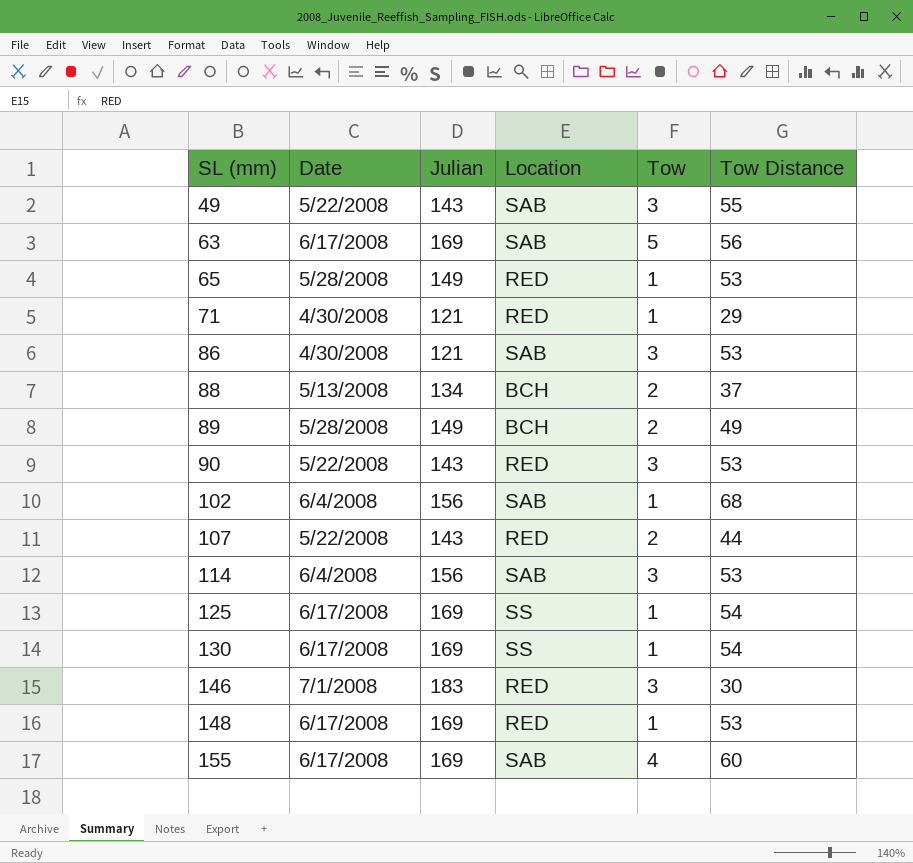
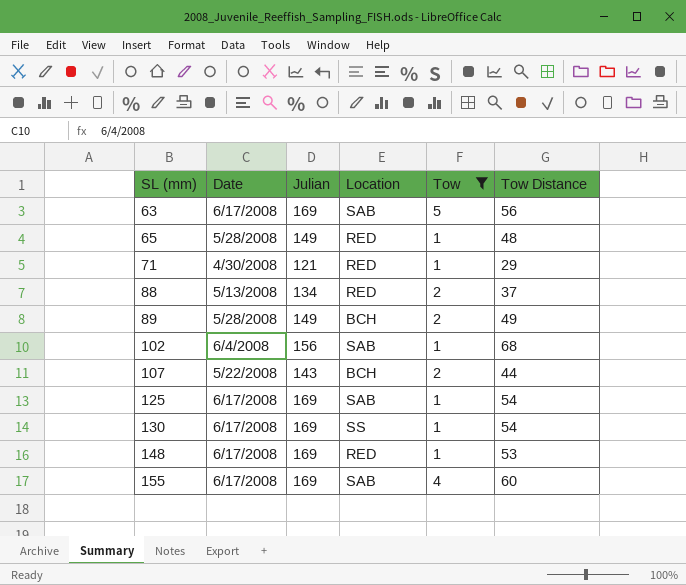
filter: none -> Tow != 3
65 | Tow Distance: 53 -> 48
88 | Location: BCH -> RED
107 | Location: RED -> BCH
125 | Location: SS -> SAB

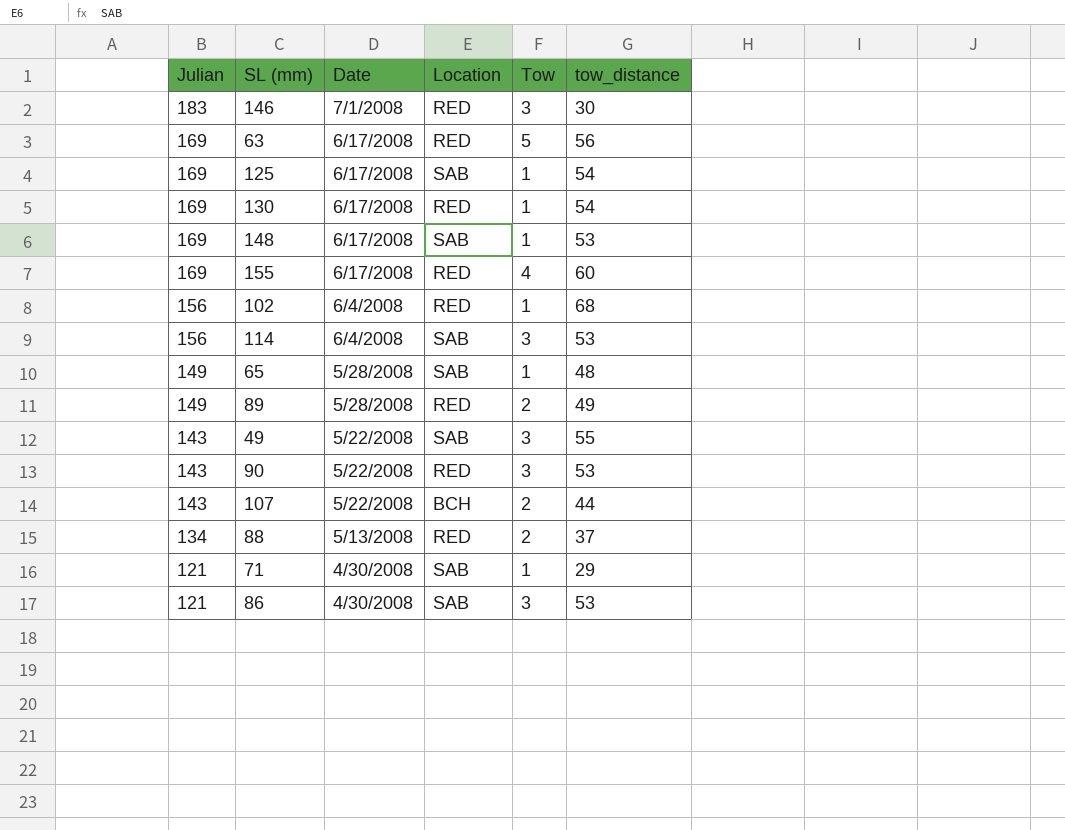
filter: Tow != 3 -> none
row order: SL (mm) ascending -> Julian descending
column Julian | position: 3 -> 1
column name: Tow Distance -> tow_distance
63 | Location: SAB -> RED
130 | Location: SS -> RED
148 | Location: RED -> SAB
155 | Location: SAB -> RED
102 | Location: SAB -> RED
65 | Location: RED -> SAB
89 | Location: BCH -> RED
71 | Location: RED -> SAB

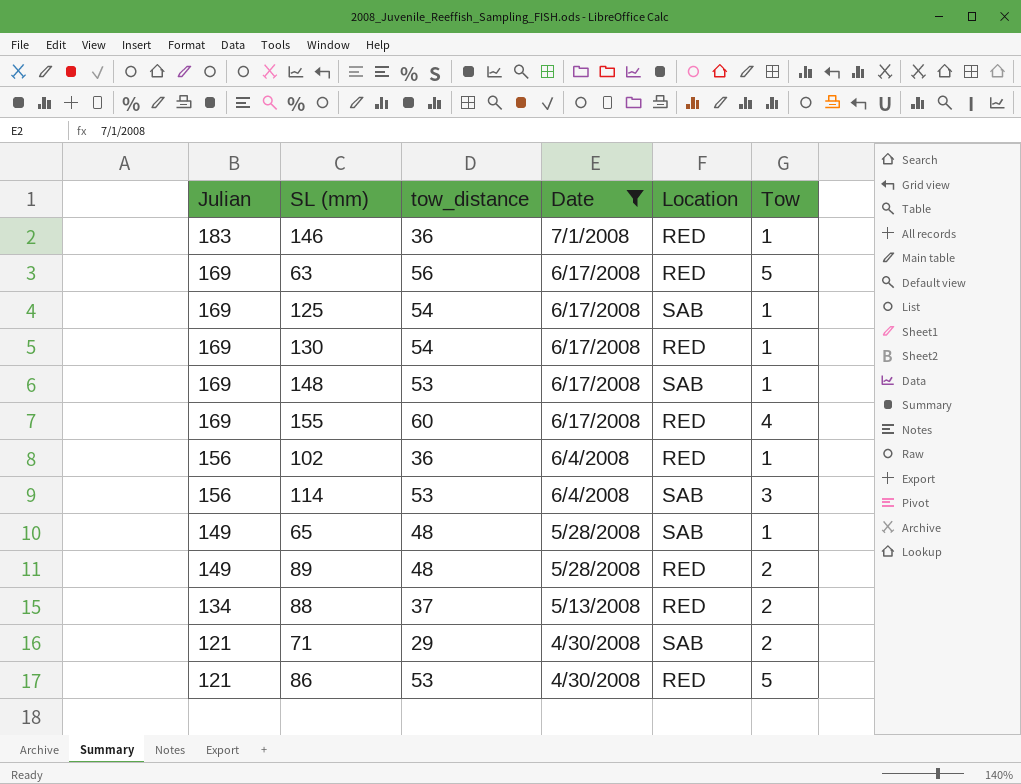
filter: none -> Date != 5/22/2008
column tow_distance | position: 6 -> 3
146 | tow_distance: 30 -> 36
146 | Tow: 3 -> 1
102 | tow_distance: 68 -> 36
89 | tow_distance: 49 -> 48
71 | Tow: 1 -> 2
86 | Location: SAB -> RED
86 | Tow: 3 -> 5

